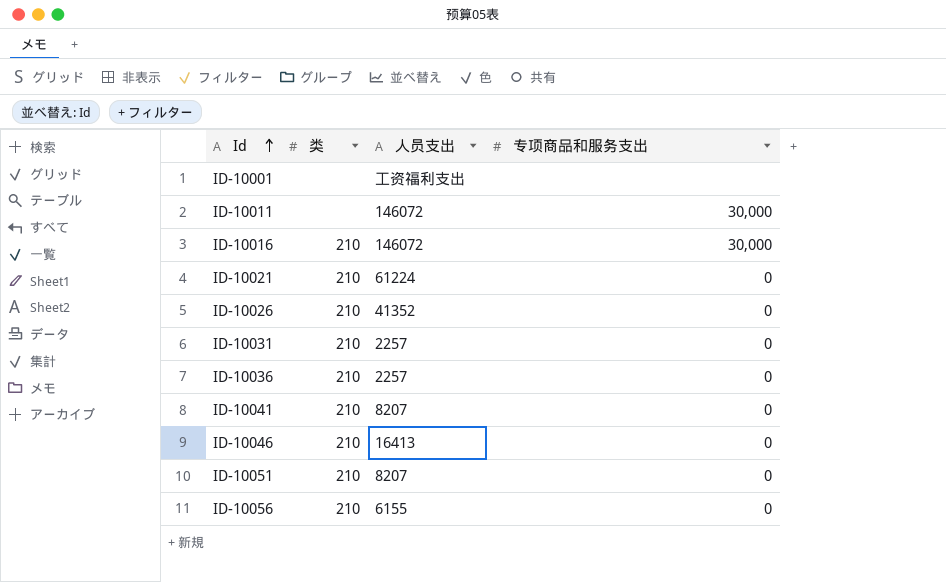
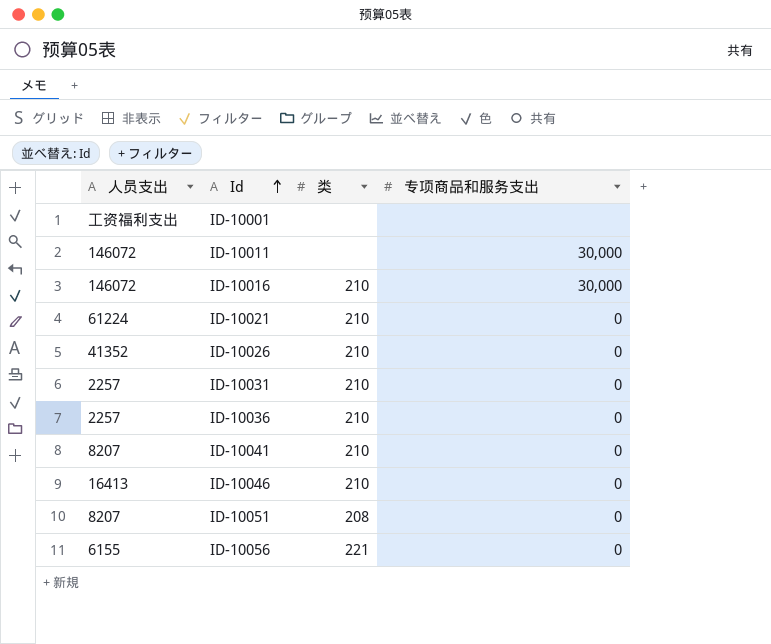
column 人员支出 | position: 3 -> 1
ID-10051 | 类: 210 -> 208
ID-10056 | 类: 210 -> 221

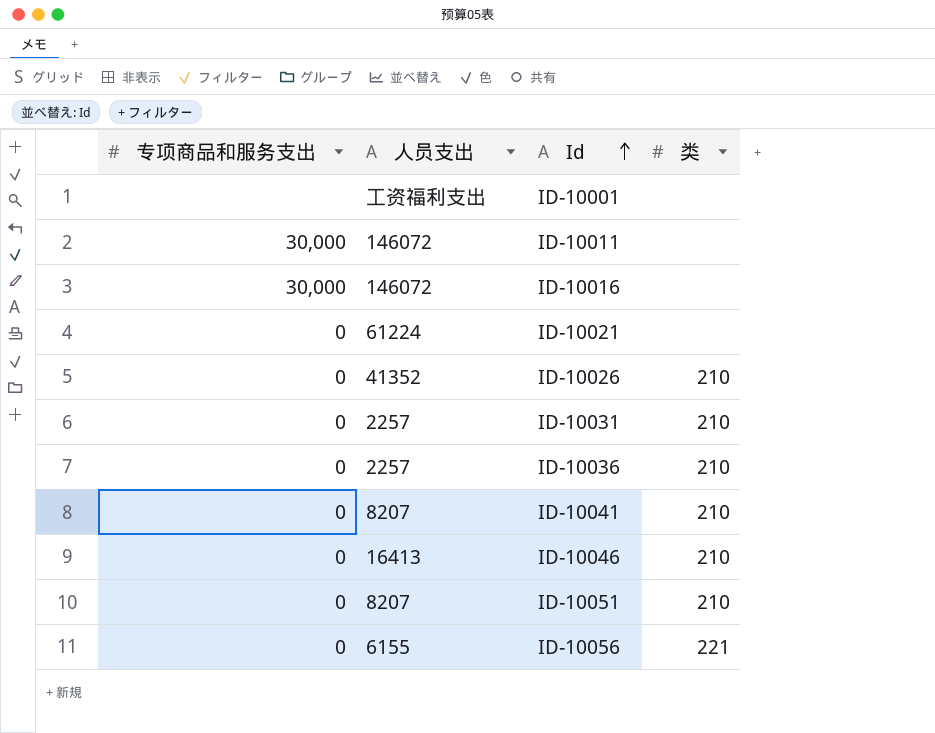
column 专项商品和服务支出 | position: 4 -> 1
ID-10016 | 类: 210 -> none
ID-10021 | 类: 210 -> none
ID-10051 | 类: 208 -> 210

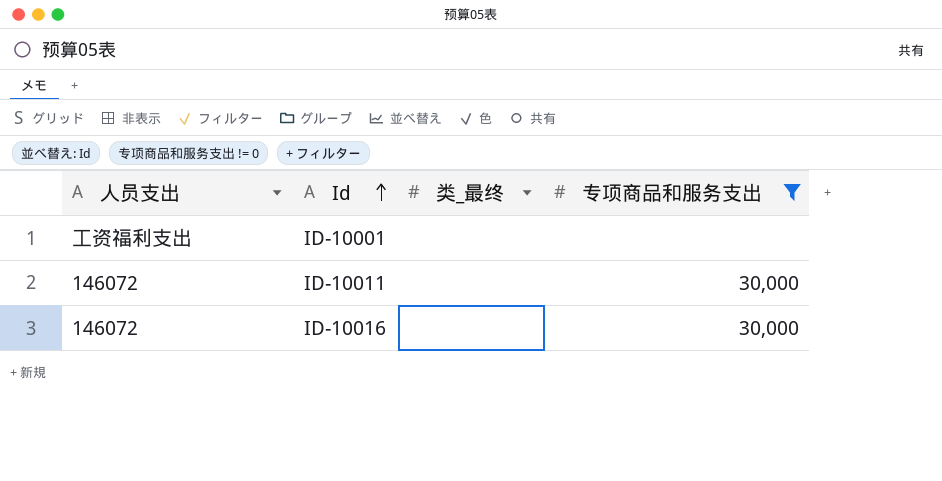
filter: none -> 专项商品和服务支出 != 0
column name: 类 -> 类_最终
column 专项商品和服务支出 | position: 1 -> 4

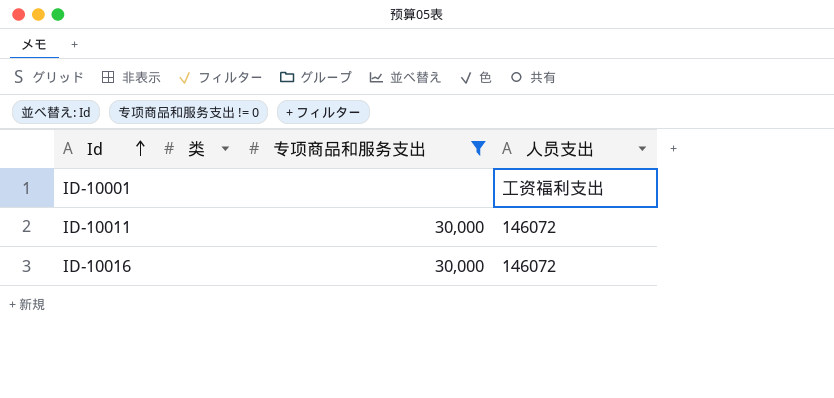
column name: 类_最终 -> 类
column 人员支出 | position: 1 -> 4

